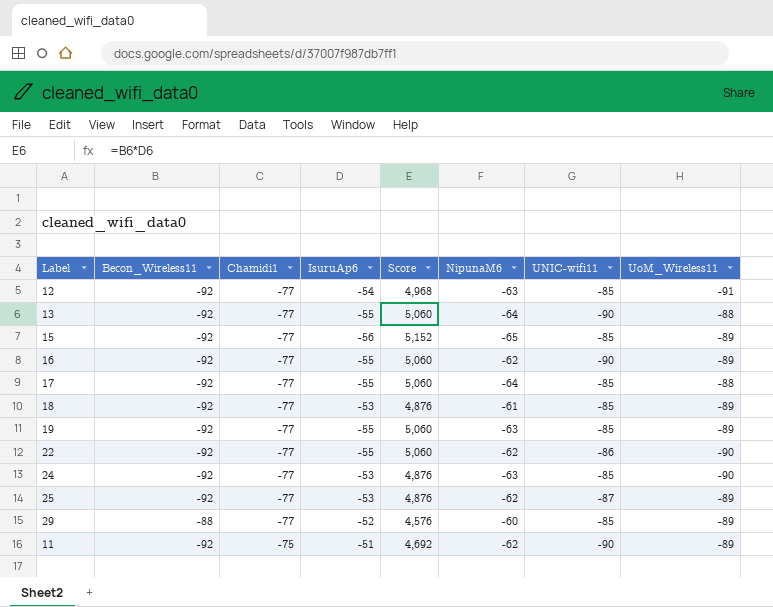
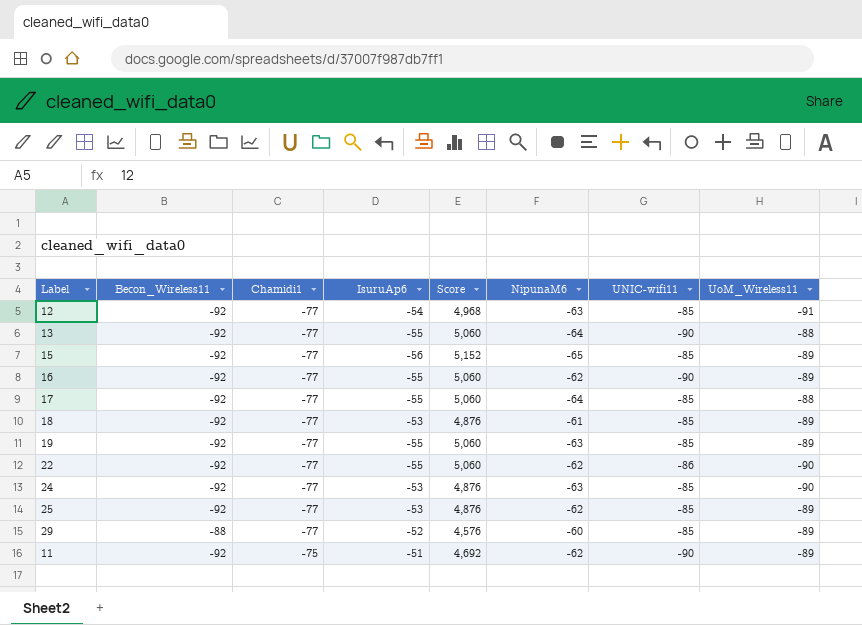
25 | UNIC-wifi11: -87 -> -85

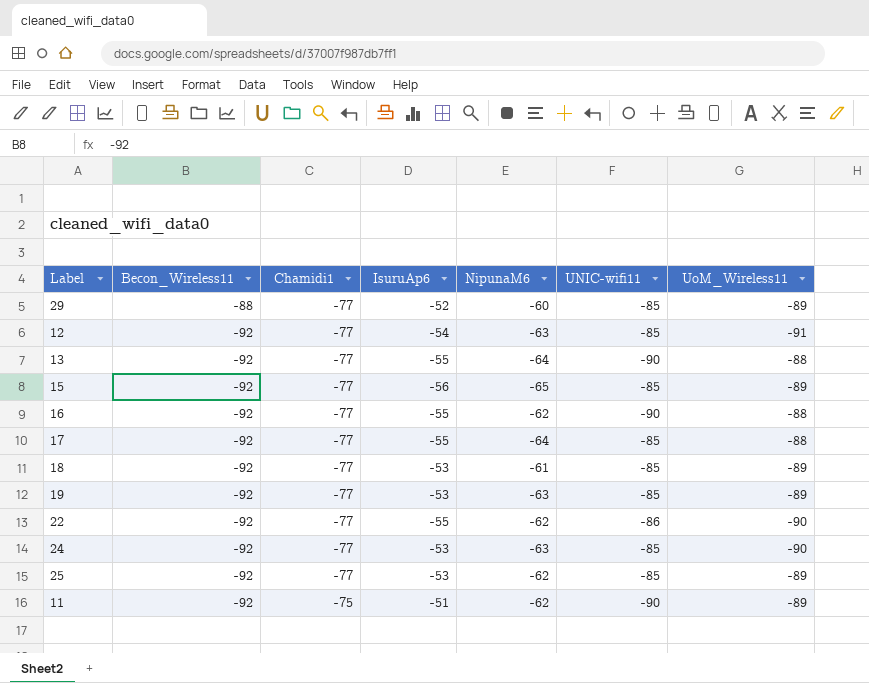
row order: Chamidi1 ascending -> Becon_Wireless11 descending
column Score | formula: [Becon_Wireless11] * [IsuruAp6] -> none
16 | UoM_Wireless11: -89 -> -88
19 | IsuruAp6: -55 -> -53

